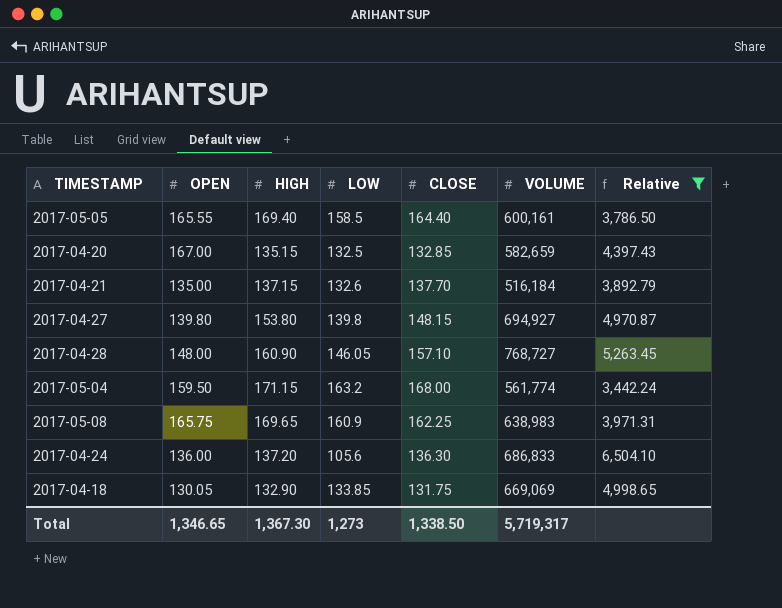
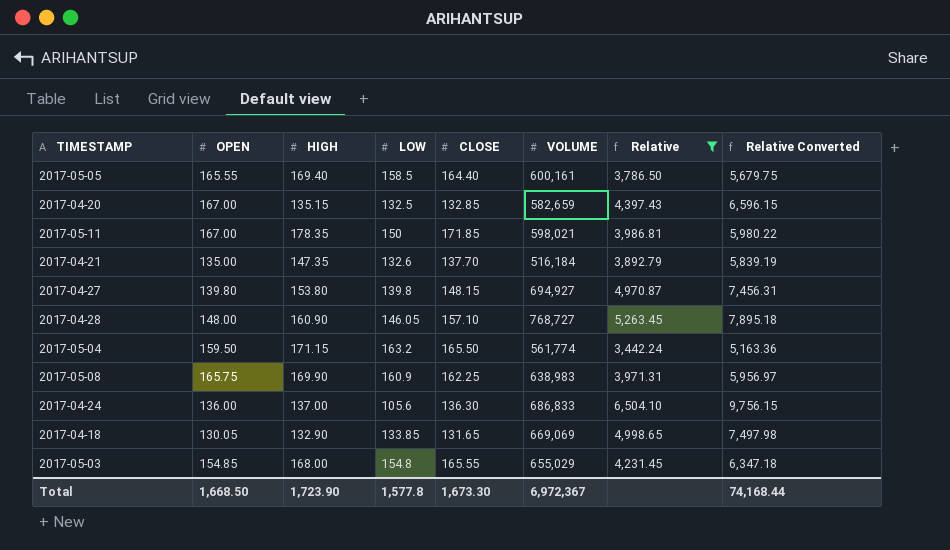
column Relative Converted | formula: none -> [Relative] * 1.5
row 2017-05-11: none -> 167.00 | 178.35 | 150 | 171.85 | 598,021 | 3,986.81 | 5,980.22
2017-04-21 | HIGH: 137.15 -> 147.35
2017-05-04 | CLOSE: 168.00 -> 165.50
2017-05-08 | HIGH: 169.65 -> 169.90
2017-04-24 | HIGH: 137.20 -> 137.00
2017-04-18 | CLOSE: 131.75 -> 131.65
row 2017-05-03: none -> 154.85 | 168.00 | 154.8 | 165.55 | 655,029 | 4,231.45 | 6,347.18
Total | OPEN: 1,346.65 -> 1,668.50
Total | HIGH: 1,367.30 -> 1,723.90
Total | LOW: 1,273 -> 1,577.8
Total | CLOSE: 1,338.50 -> 1,673.30
Total | VOLUME: 5,719,317 -> 6,972,367

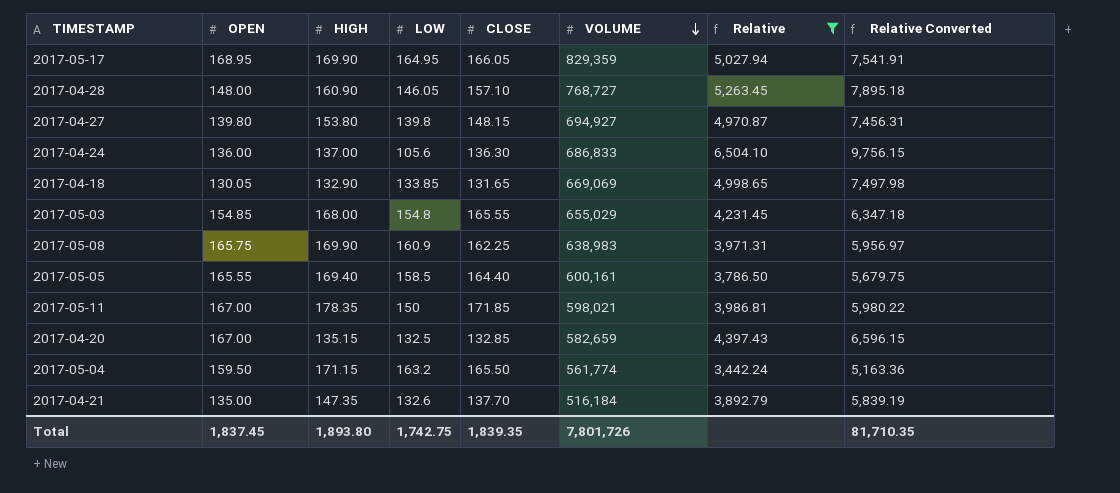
row order: none -> VOLUME descending
row 2017-05-17: none -> 168.95 | 169.90 | 164.95 | 166.05 | 829,359 | 5,027.94 | 7,541.91
Total | OPEN: 1,668.50 -> 1,837.45
Total | HIGH: 1,723.90 -> 1,893.80
Total | LOW: 1,577.8 -> 1,742.75
Total | CLOSE: 1,673.30 -> 1,839.35
Total | VOLUME: 6,972,367 -> 7,801,726
Total | Relative Converted: 74,168.44 -> 81,710.35

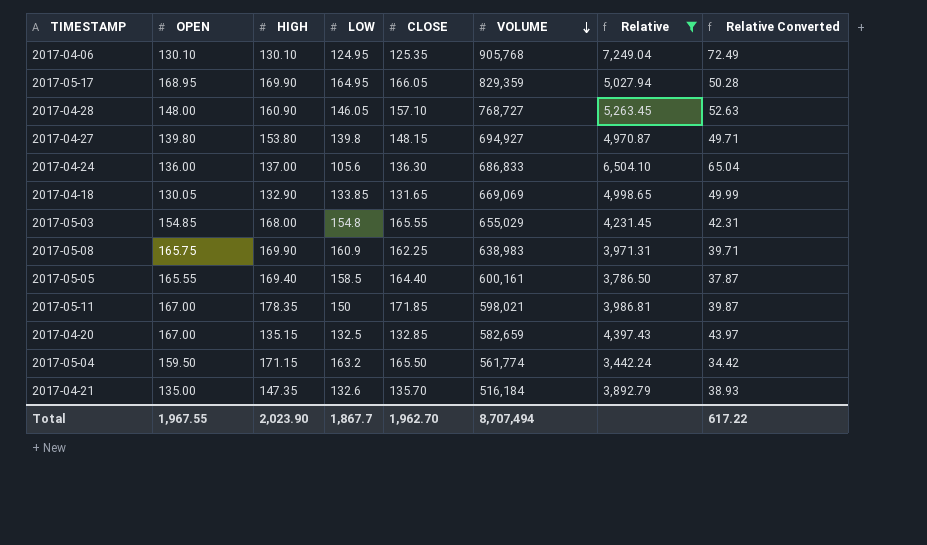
column Relative Converted | formula: [Relative] * 1.5 -> [Relative] * 0.01
row 2017-04-06: none -> 130.10 | 130.10 | 124.95 | 125.35 | 905,768 | 7,249.04 | 72.49
2017-04-21 | CLOSE: 137.70 -> 135.70
Total | OPEN: 1,837.45 -> 1,967.55
Total | HIGH: 1,893.80 -> 2,023.90
Total | LOW: 1,742.75 -> 1,867.7
Total | CLOSE: 1,839.35 -> 1,962.70
Total | VOLUME: 7,801,726 -> 8,707,494
Total | Relative Converted: 81,710.35 -> 617.22

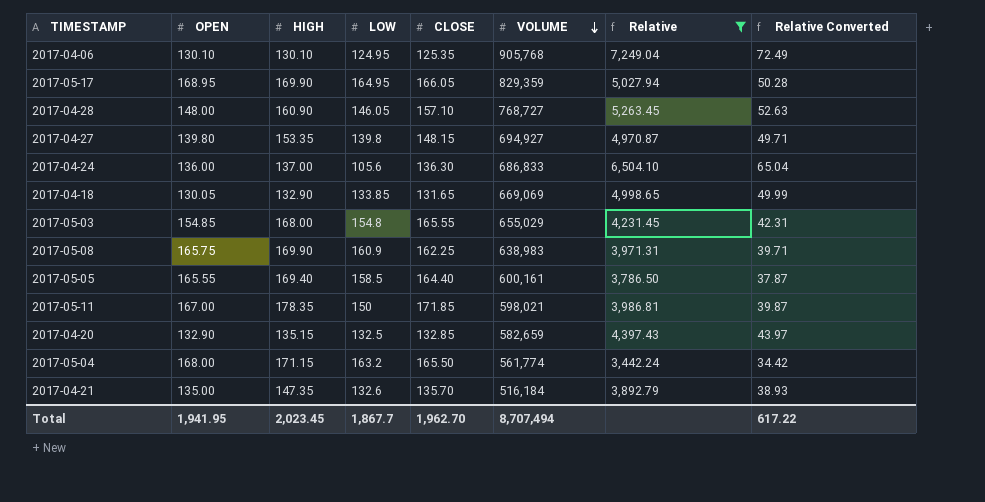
2017-04-27 | HIGH: 153.80 -> 153.35
2017-04-20 | OPEN: 167.00 -> 132.90
2017-05-04 | OPEN: 159.50 -> 168.00
Total | OPEN: 1,967.55 -> 1,941.95
Total | HIGH: 2,023.90 -> 2,023.45

